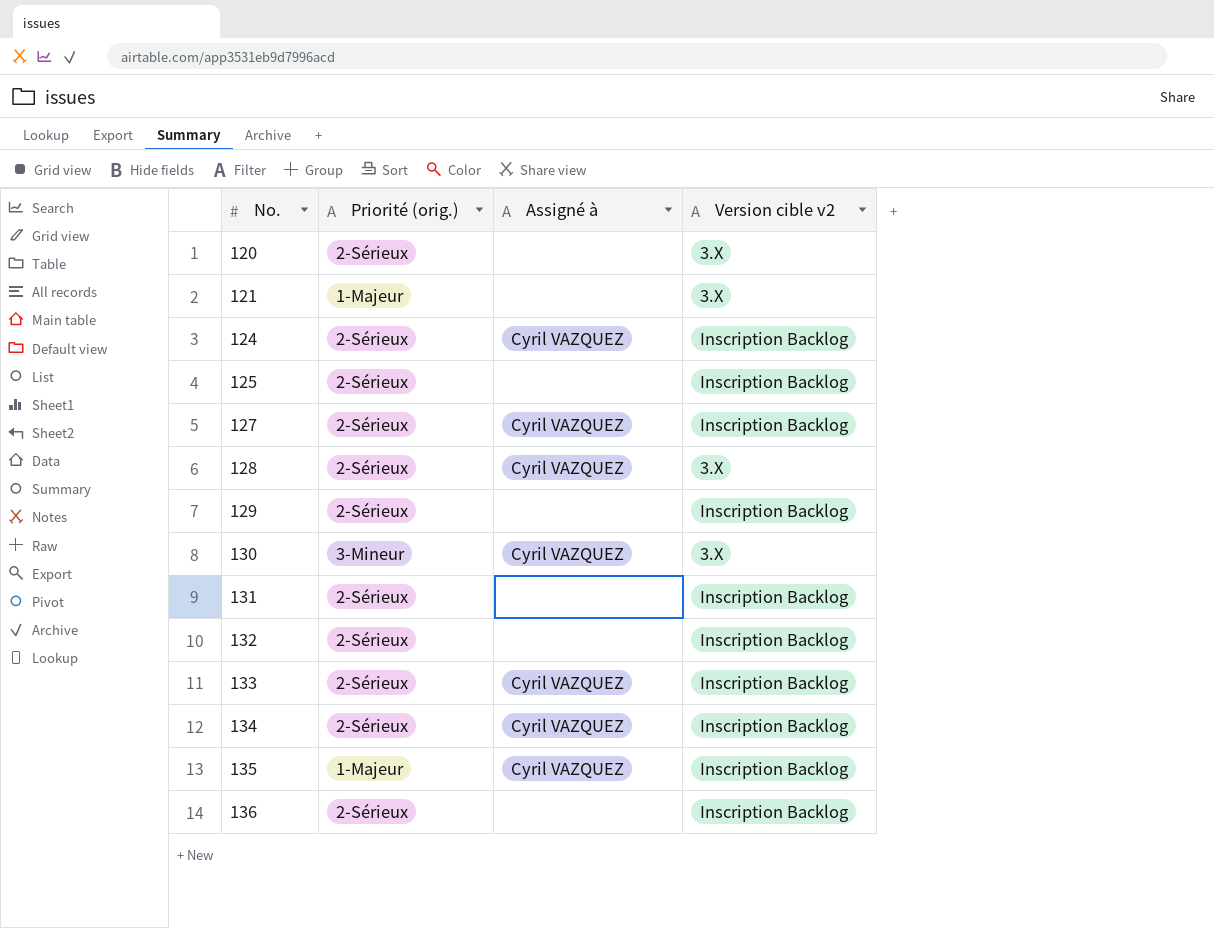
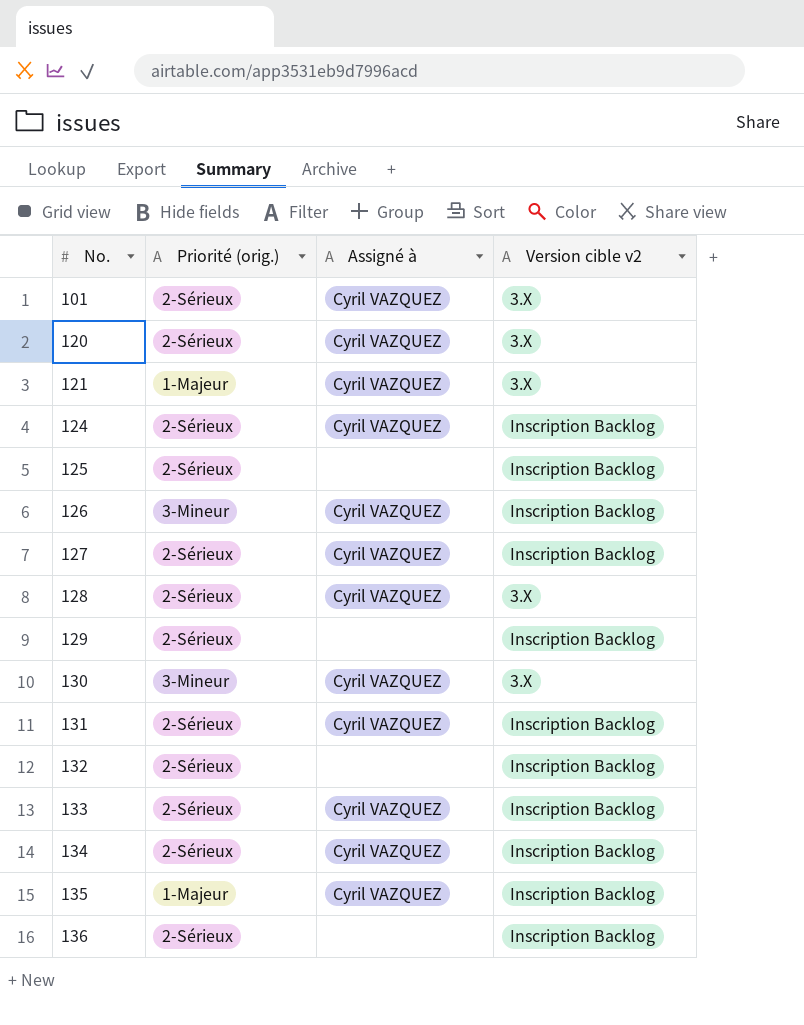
row 101: none -> 2-Sérieux | Cyril VAZQUEZ | 3.X
120 | Assigné à: none -> Cyril VAZQUEZ
121 | Assigné à: none -> Cyril VAZQUEZ
row 126: none -> 3-Mineur | Cyril VAZQUEZ | Inscription Backlog
131 | Assigné à: none -> Cyril VAZQUEZ

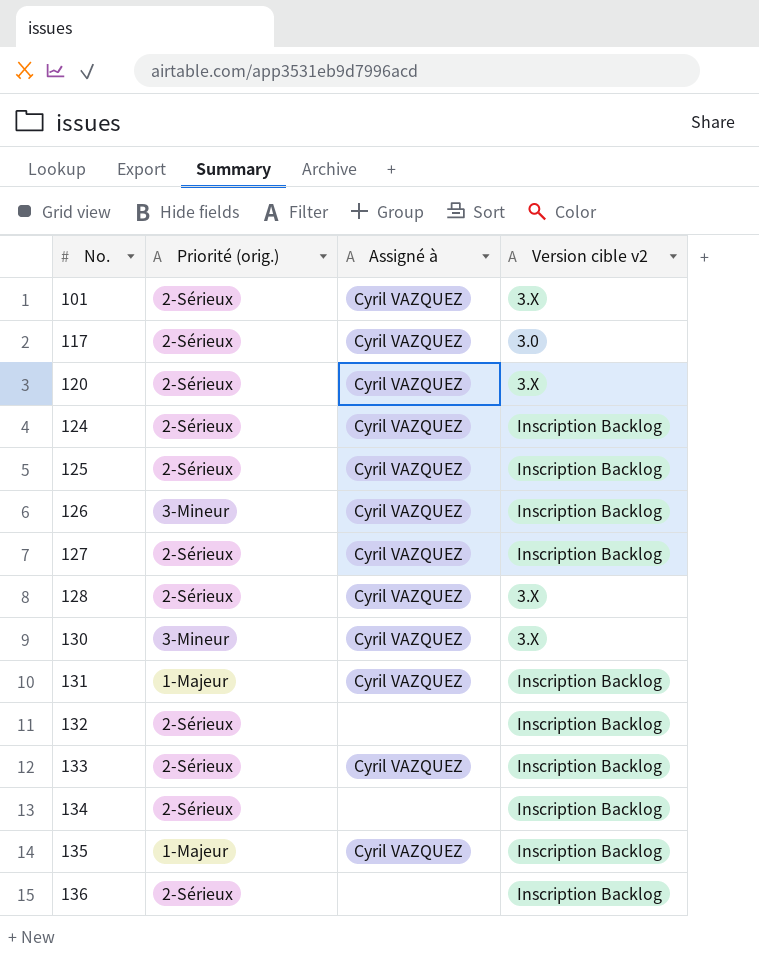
row 121: 1-Majeur | Cyril VAZQUEZ | 3.X -> none
row 129: 2-Sérieux | none | Inscription Backlog -> none
row 117: none -> 2-Sérieux | Cyril VAZQUEZ | 3.0
125 | Assigné à: none -> Cyril VAZQUEZ
131 | Priorité (orig.): 2-Sérieux -> 1-Majeur
134 | Assigné à: Cyril VAZQUEZ -> none

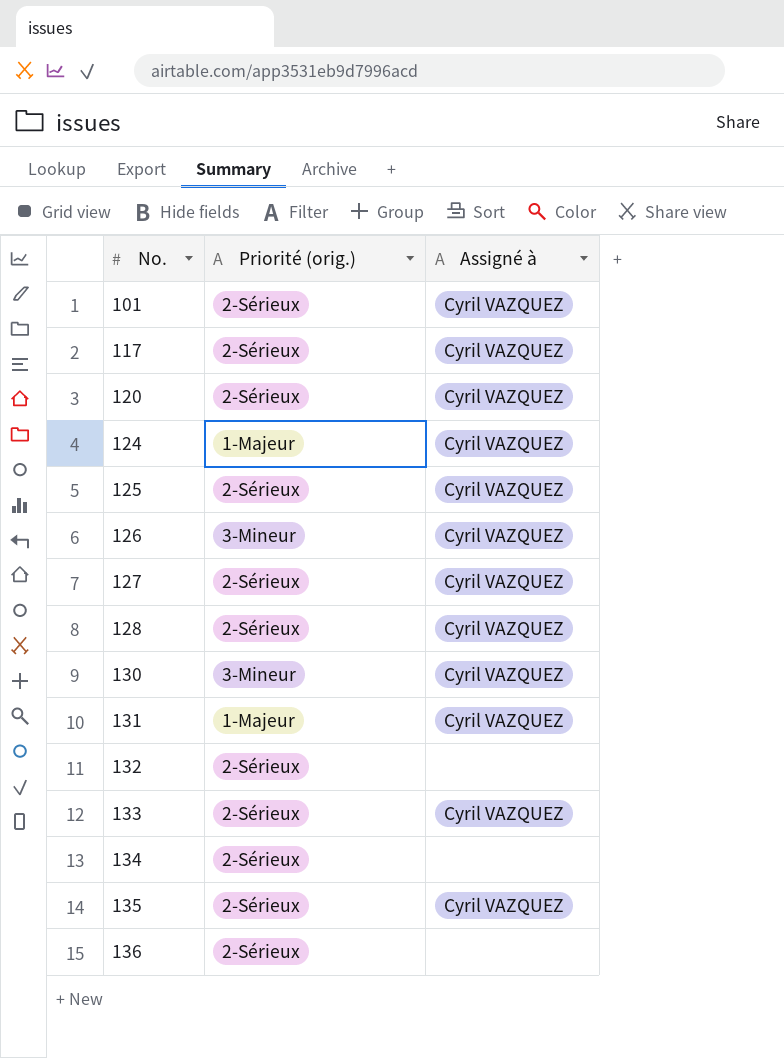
column Version cible v2 | position: 4 -> none
124 | Priorité (orig.): 2-Sérieux -> 1-Majeur
135 | Priorité (orig.): 1-Majeur -> 2-Sérieux

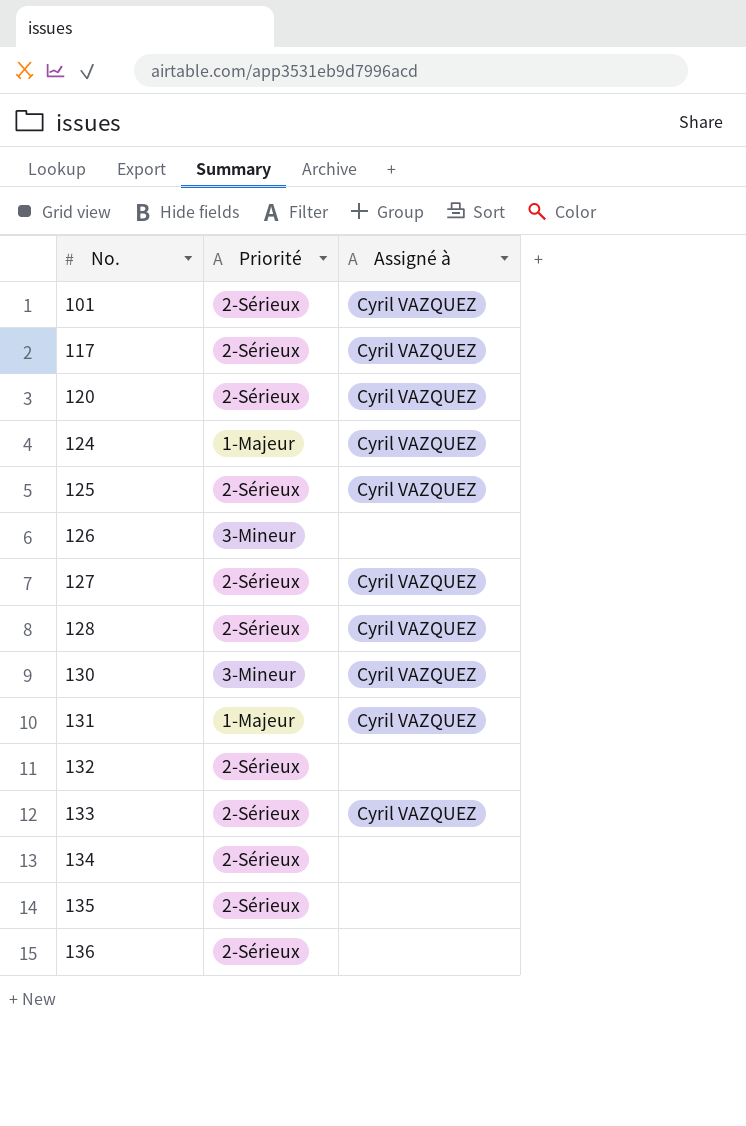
column name: Priorité (orig.) -> Priorité
126 | Assigné à: Cyril VAZQUEZ -> none
135 | Assigné à: Cyril VAZQUEZ -> none

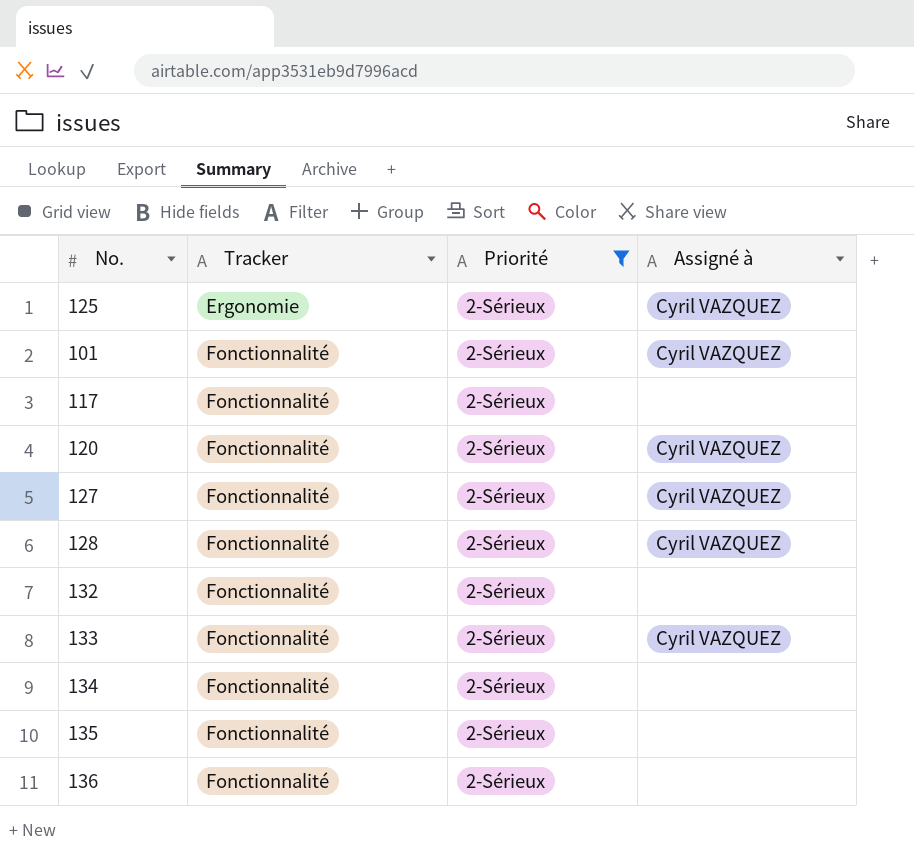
filter: none -> Priorité = 2-Sérieux
row order: No. ascending -> Tracker ascending
column Tracker | position: none -> 2
117 | Assigné à: Cyril VAZQUEZ -> none

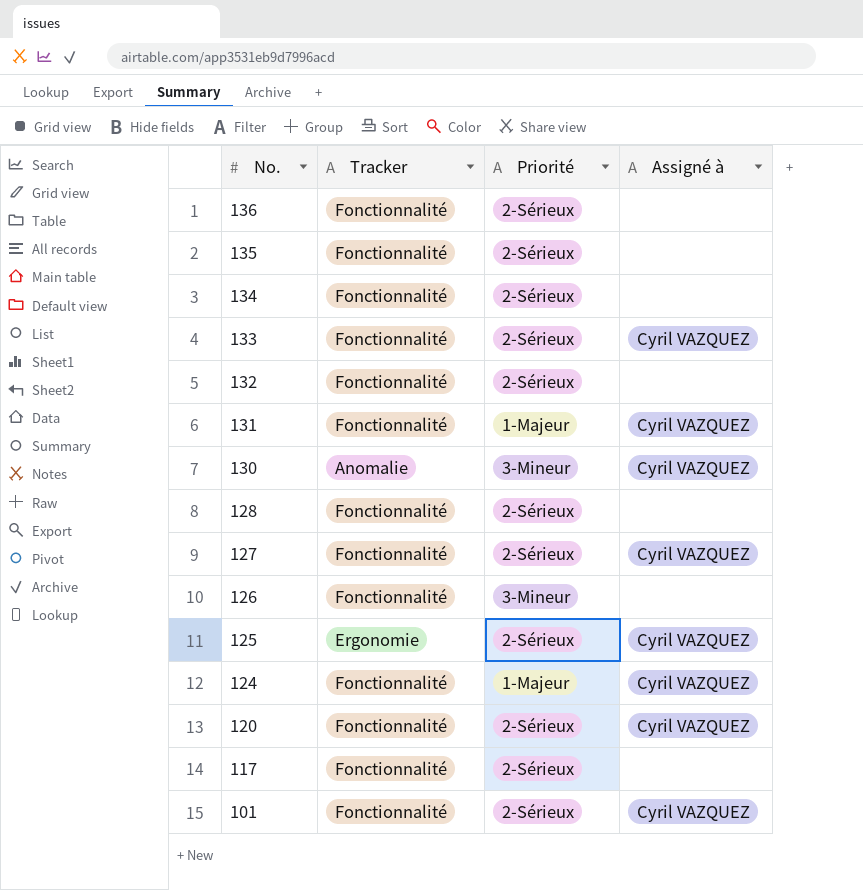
filter: Priorité = 2-Sérieux -> none
row order: Tracker ascending -> No. descending
128 | Assigné à: Cyril VAZQUEZ -> none

